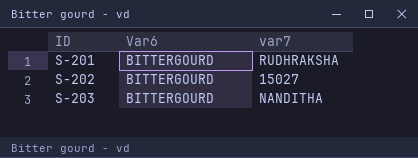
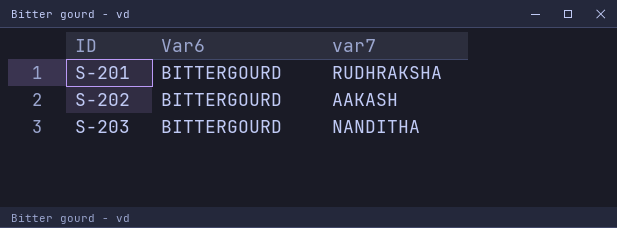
S-202 | var7: 15027 -> AAKASH

